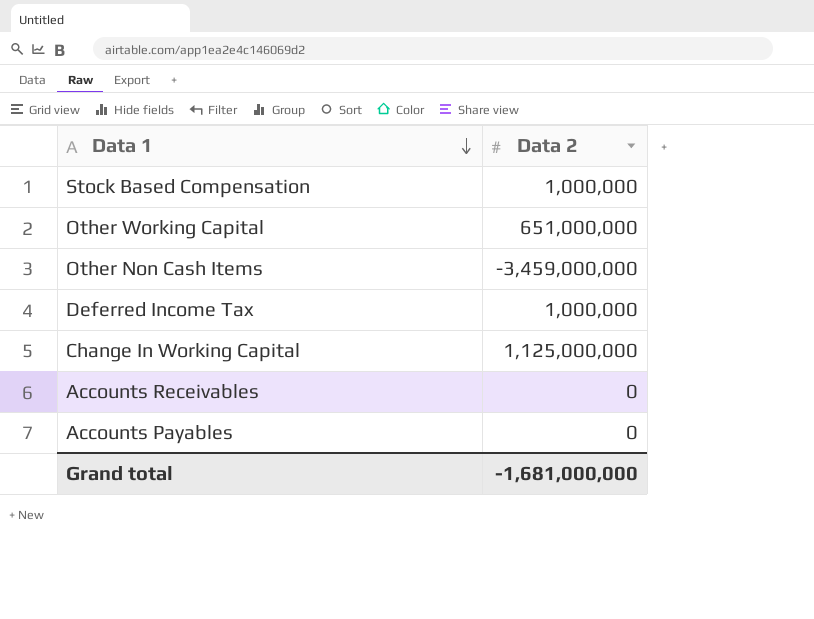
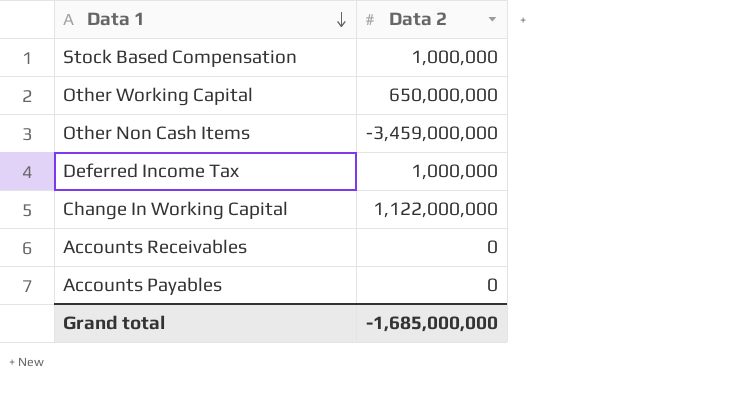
Other Working Capital | Data 2: 651,000,000 -> 650,000,000
Change In Working Capital | Data 2: 1,125,000,000 -> 1,122,000,000
Grand total | Data 2: -1,681,000,000 -> -1,685,000,000

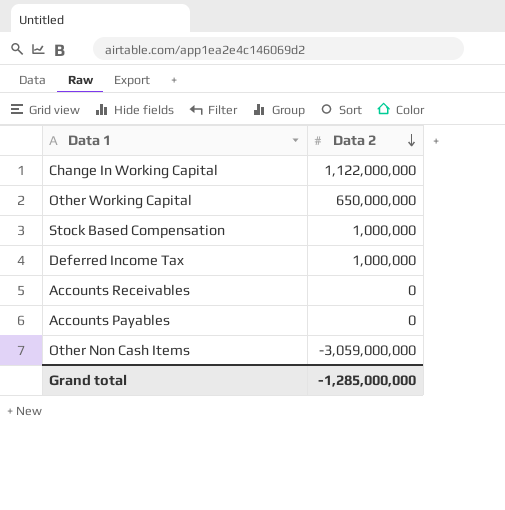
row order: Data 1 descending -> Data 2 descending
Other Non Cash Items | Data 2: -3,459,000,000 -> -3,059,000,000
Grand total | Data 2: -1,685,000,000 -> -1,285,000,000

